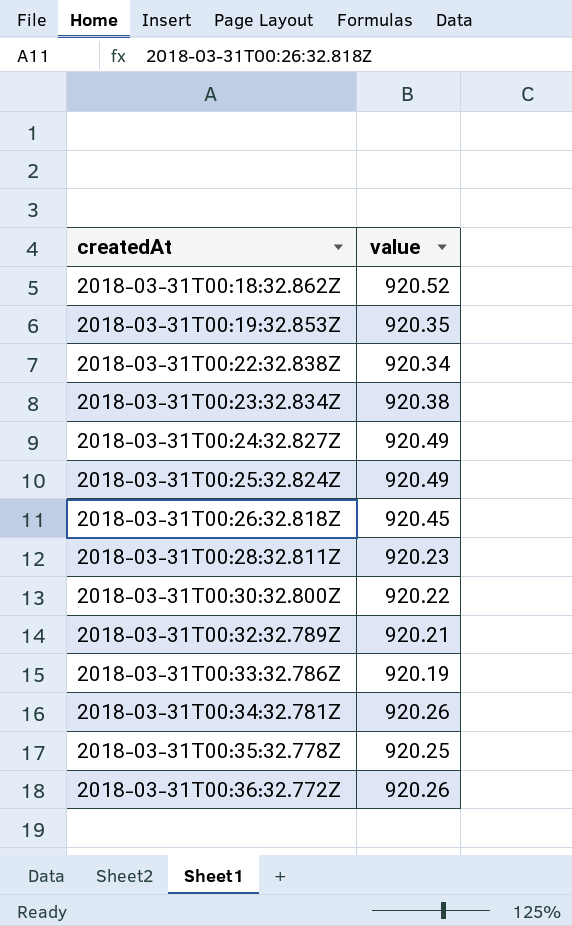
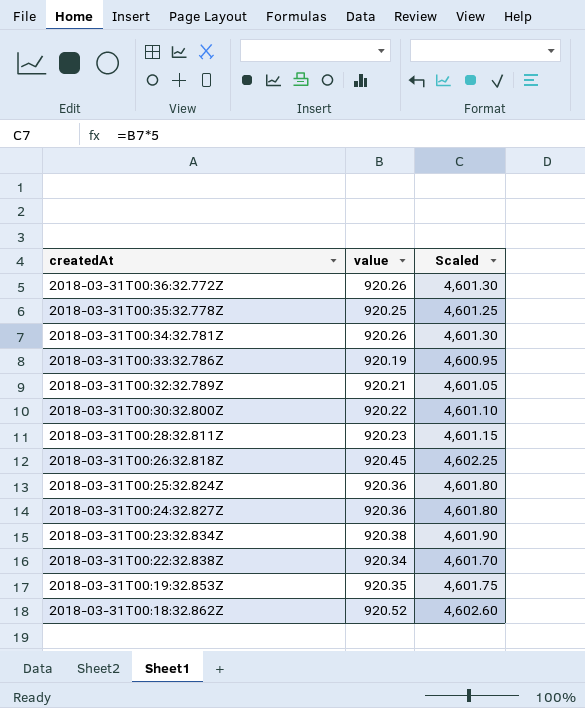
row order: createdAt ascending -> createdAt descending
column Scaled | formula: none -> [value] * 5
2018-03-31T00:25:32.824Z | value: 920.49 -> 920.36
2018-03-31T00:24:32.827Z | value: 920.49 -> 920.36

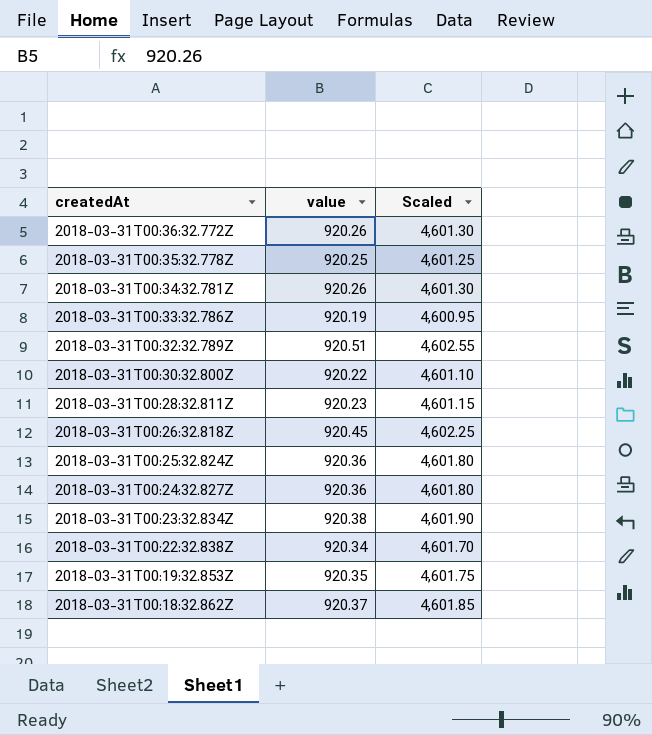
2018-03-31T00:32:32.789Z | value: 920.21 -> 920.51
2018-03-31T00:32:32.789Z | Scaled: 4,601.05 -> 4,602.55
2018-03-31T00:18:32.862Z | value: 920.52 -> 920.37
2018-03-31T00:18:32.862Z | Scaled: 4,602.60 -> 4,601.85

